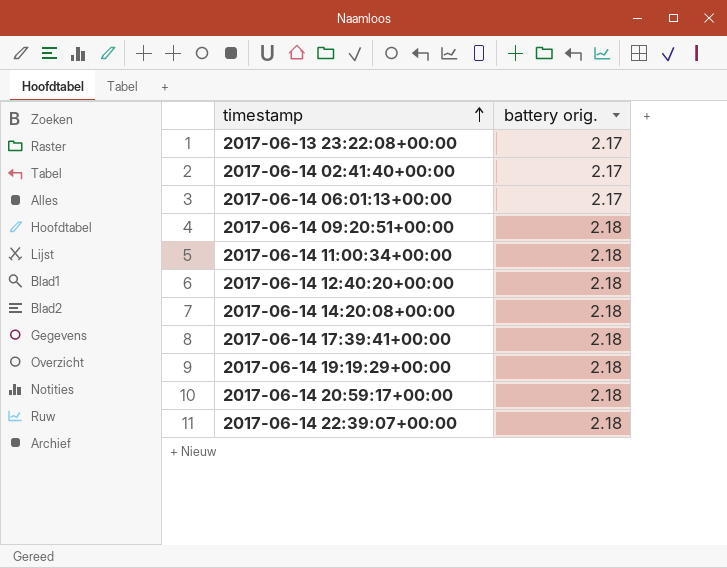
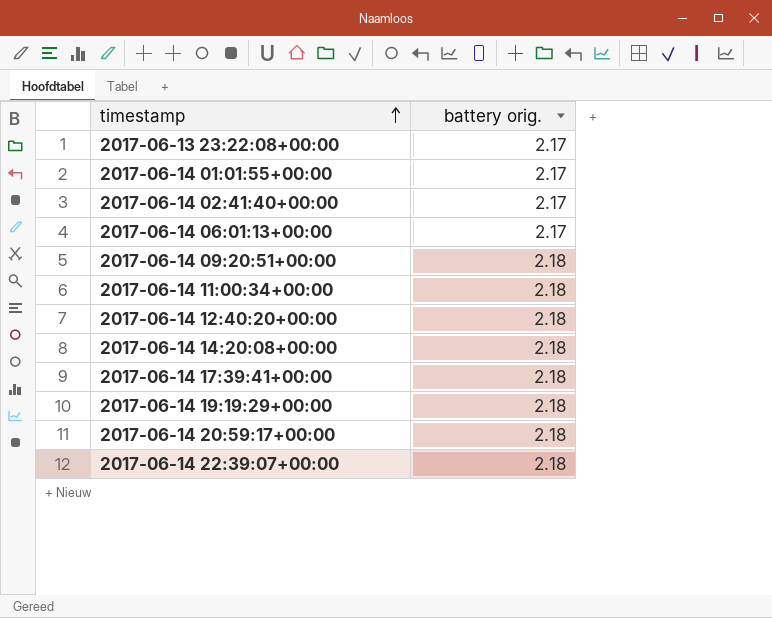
row 2017-06-14 01:01:55+00:00: none -> 2.17

